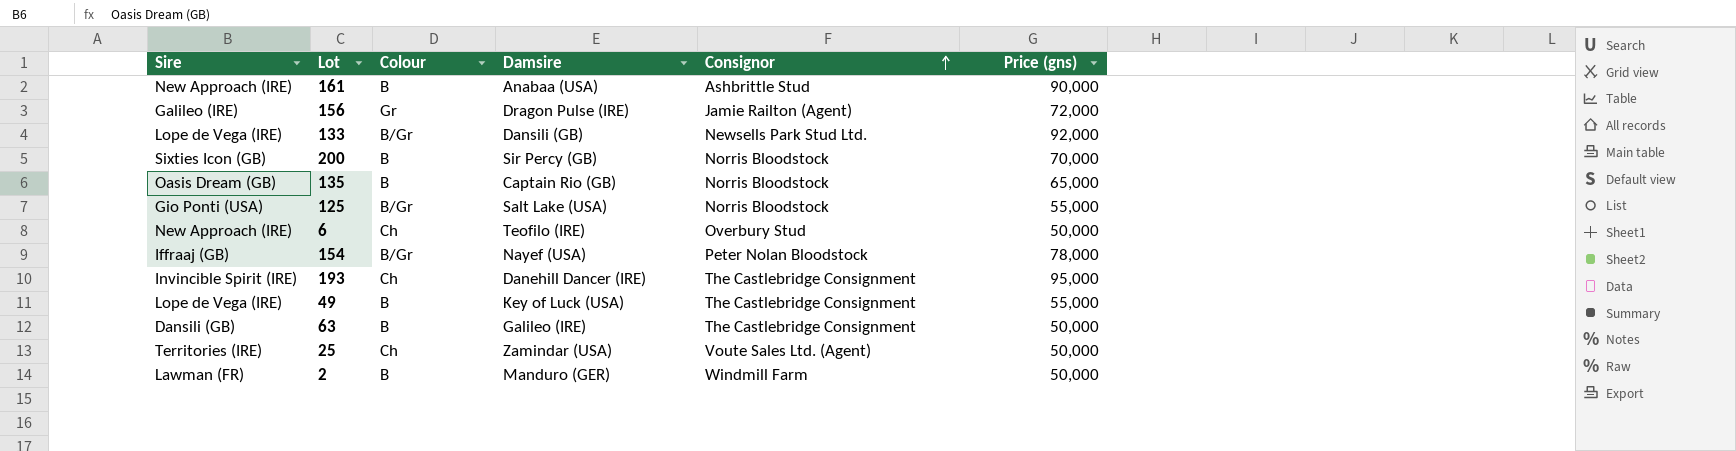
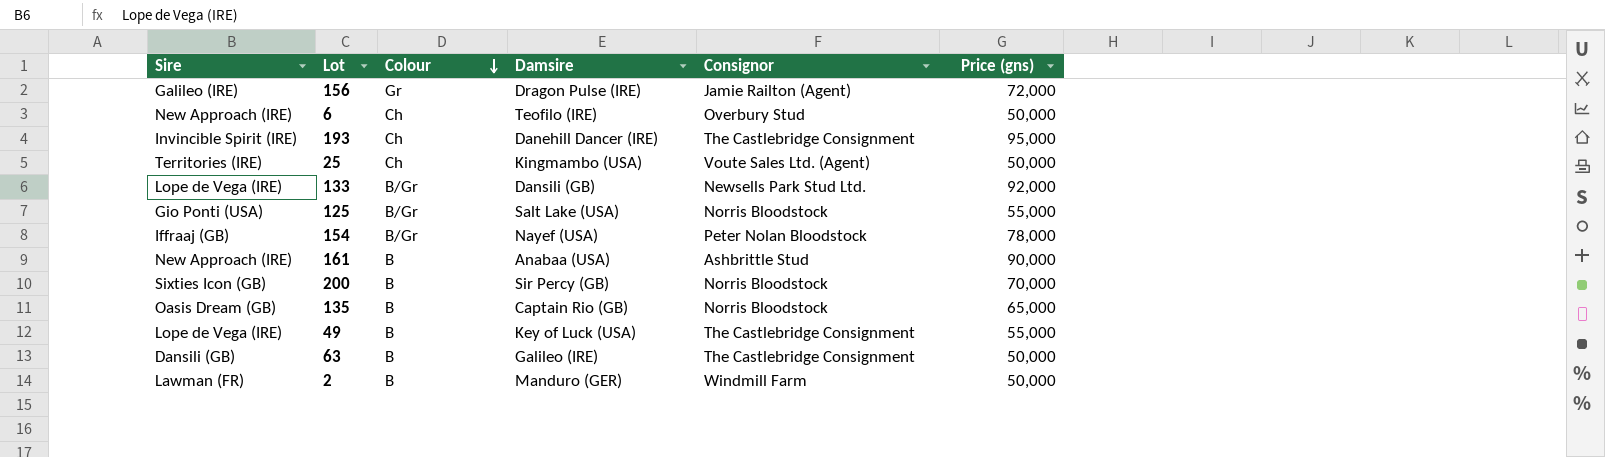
row order: Consignor ascending -> Colour descending
25 | Damsire: Zamindar (USA) -> Kingmambo (USA)

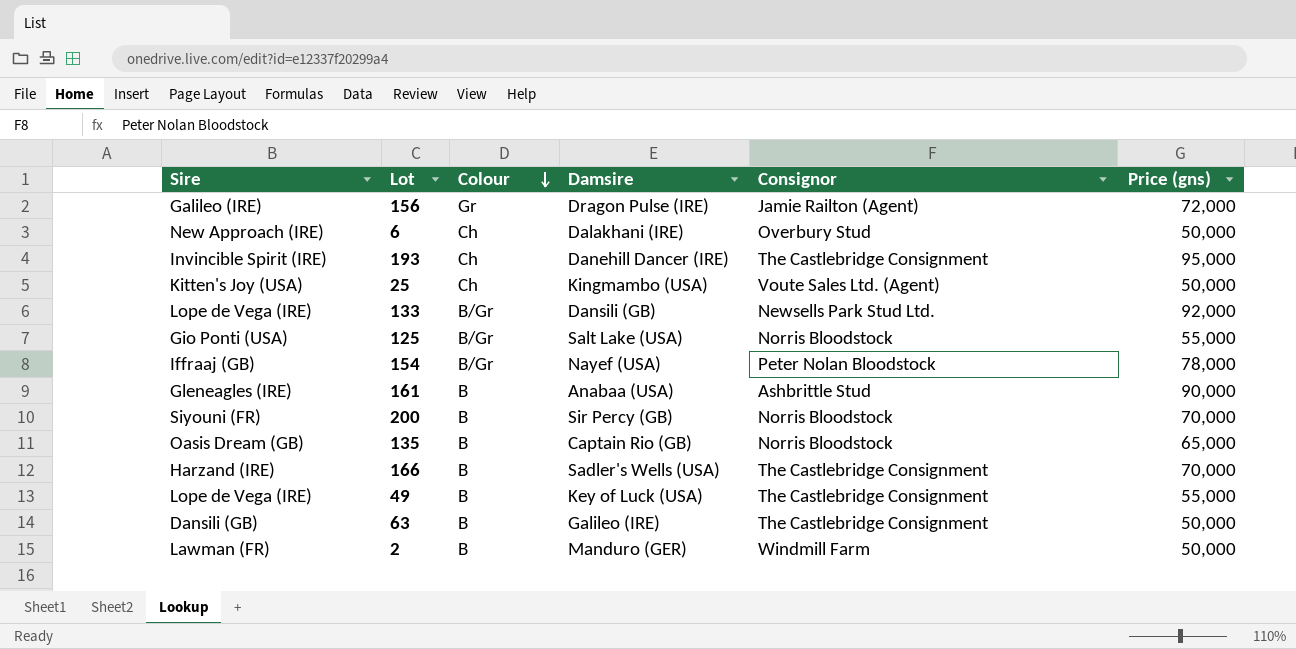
6 | Damsire: Teofilo (IRE) -> Dalakhani (IRE)
25 | Sire: Territories (IRE) -> Kitten's Joy (USA)
161 | Sire: New Approach (IRE) -> Gleneagles (IRE)
200 | Sire: Sixties Icon (GB) -> Siyouni (FR)
row 166: none -> Harzand (IRE) | B | Sadler's Wells (USA) | The Castlebridge Consignment | 70,000

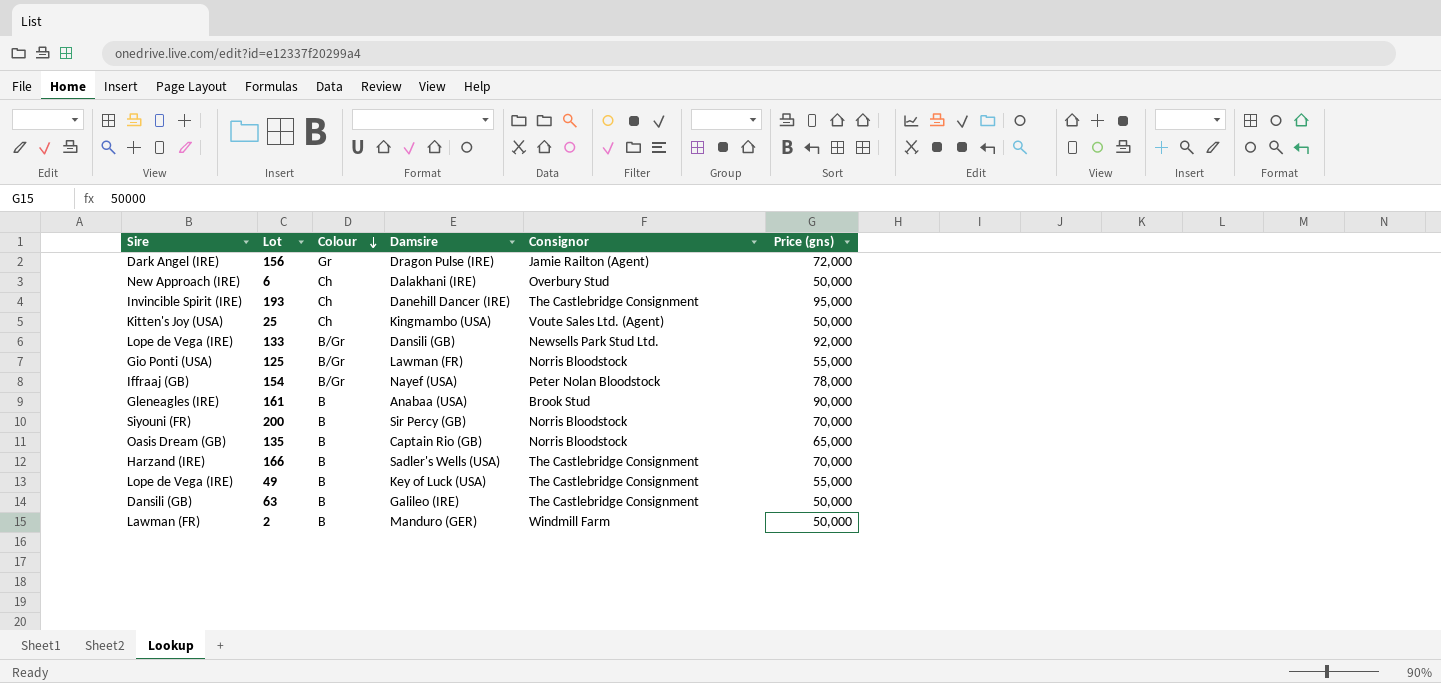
156 | Sire: Galileo (IRE) -> Dark Angel (IRE)
125 | Damsire: Salt Lake (USA) -> Lawman (FR)
161 | Consignor: Ashbrittle Stud -> Brook Stud

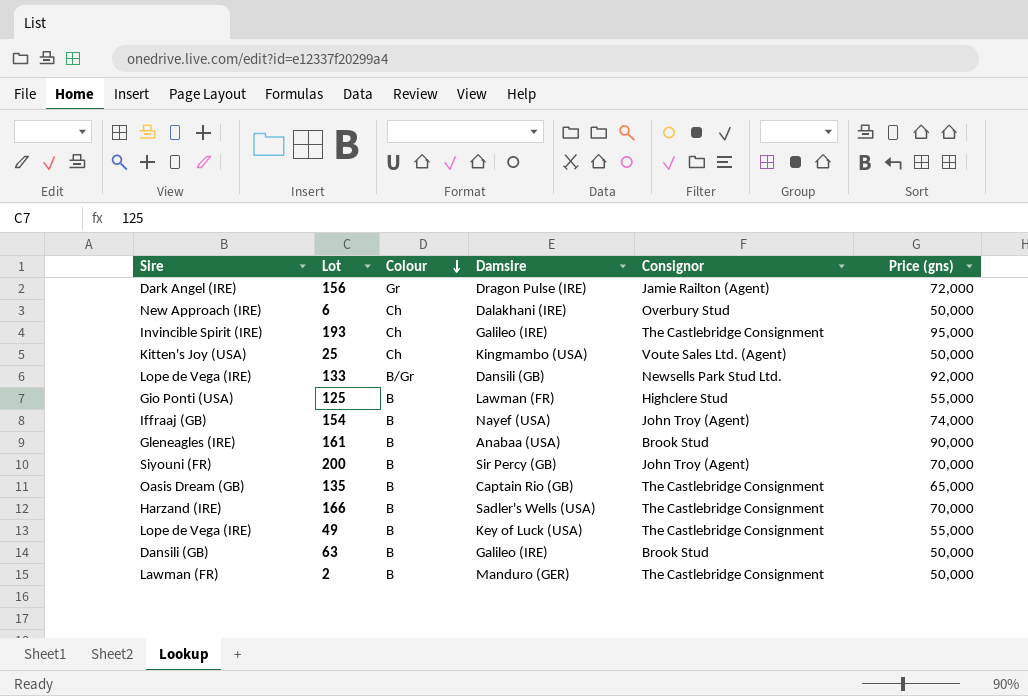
193 | Damsire: Danehill Dancer (IRE) -> Galileo (IRE)
125 | Colour: B/Gr -> B
125 | Consignor: Norris Bloodstock -> Highclere Stud
154 | Colour: B/Gr -> B
154 | Consignor: Peter Nolan Bloodstock -> John Troy (Agent)
154 | Price (gns): 78,000 -> 74,000
200 | Consignor: Norris Bloodstock -> John Troy (Agent)
135 | Consignor: Norris Bloodstock -> The Castlebridge Consignment
63 | Consignor: The Castlebridge Consignment -> Brook Stud
2 | Consignor: Windmill Farm -> The Castlebridge Consignment

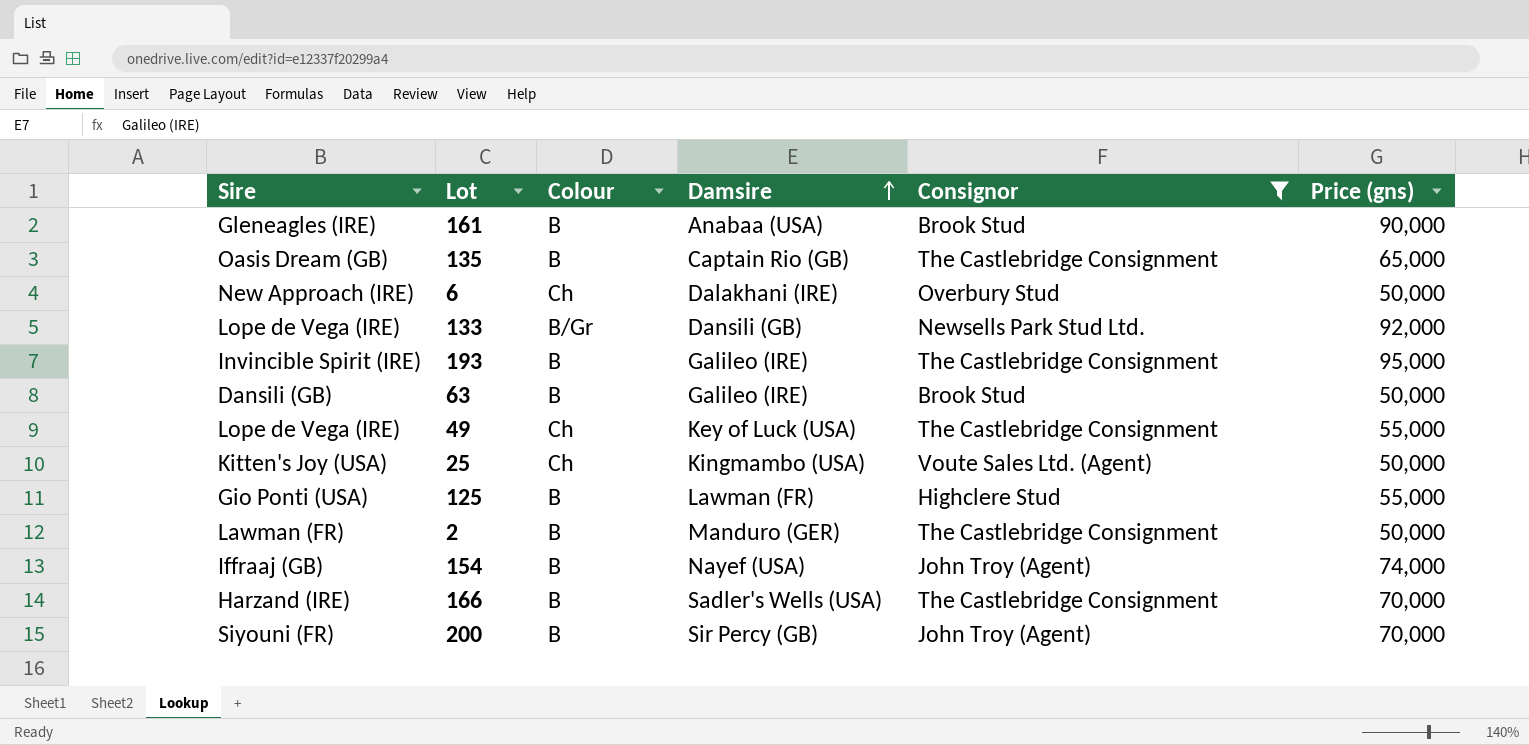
filter: none -> Consignor != Jamie Railton (Agent)
row order: Colour descending -> Damsire ascending
193 | Colour: Ch -> B
49 | Colour: B -> Ch

